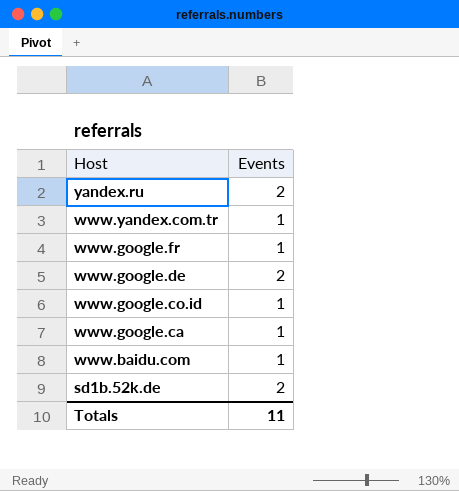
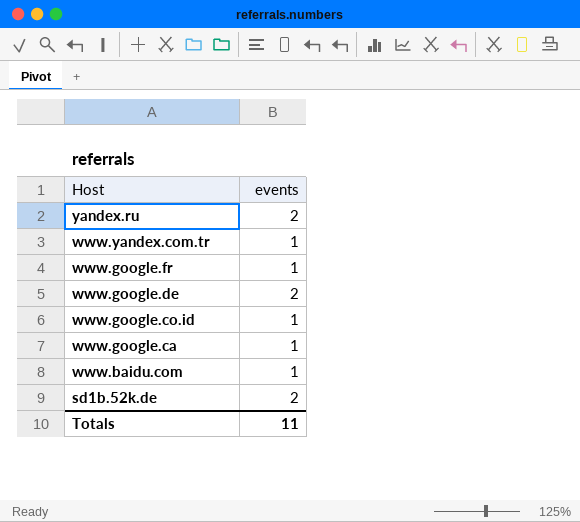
column name: Events -> events

